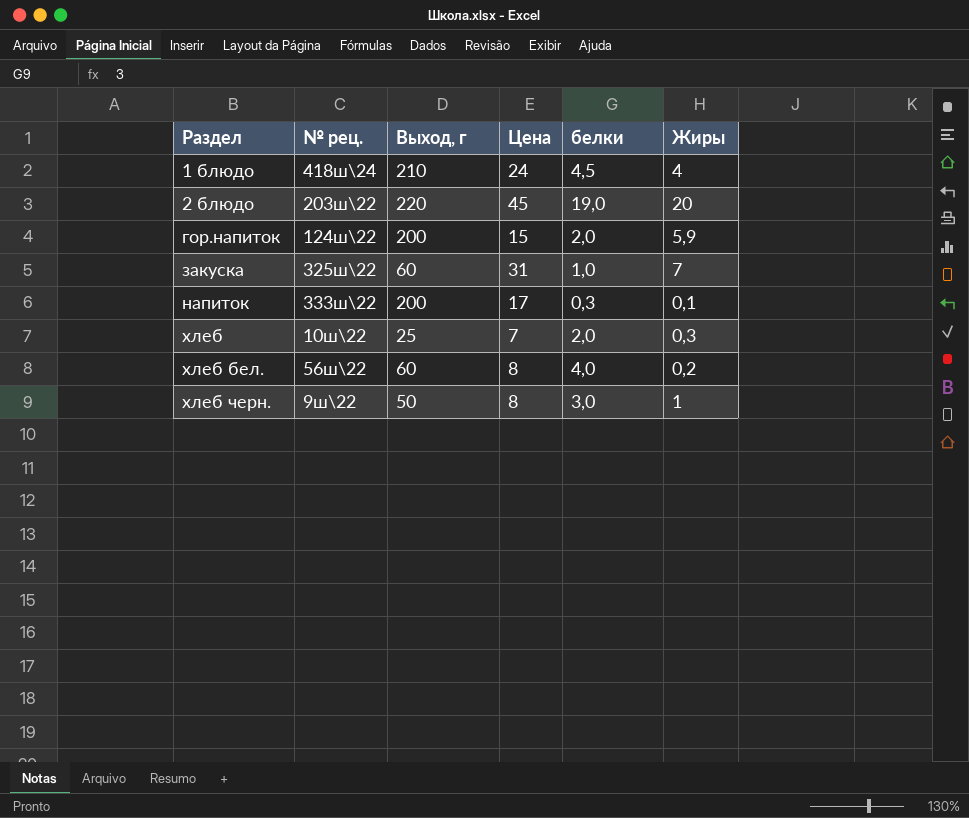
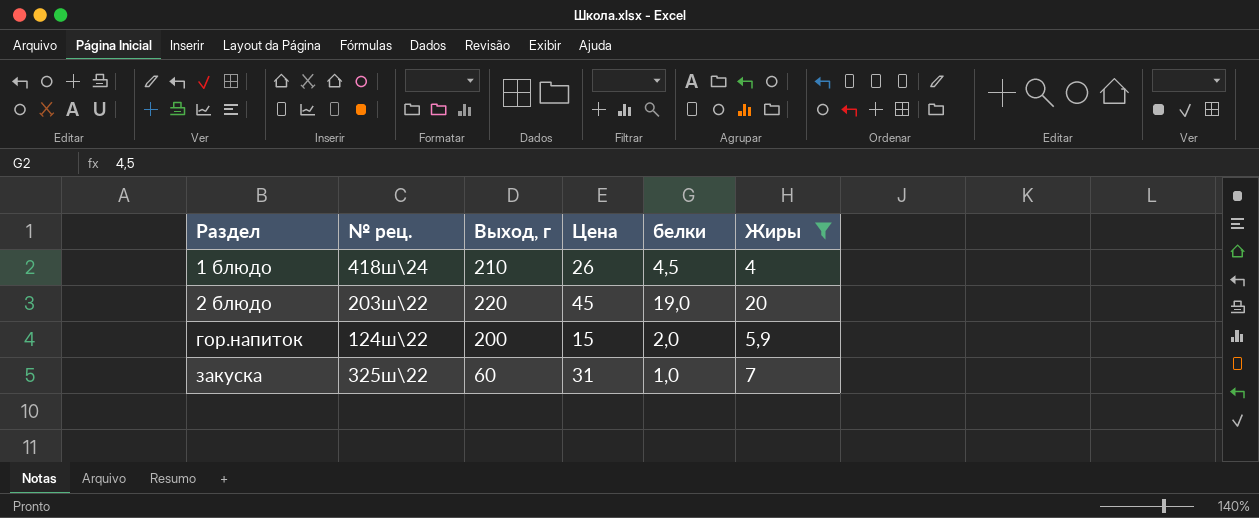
filter: none -> Жиры >= 4
1 блюдо | Цена: 24 -> 26

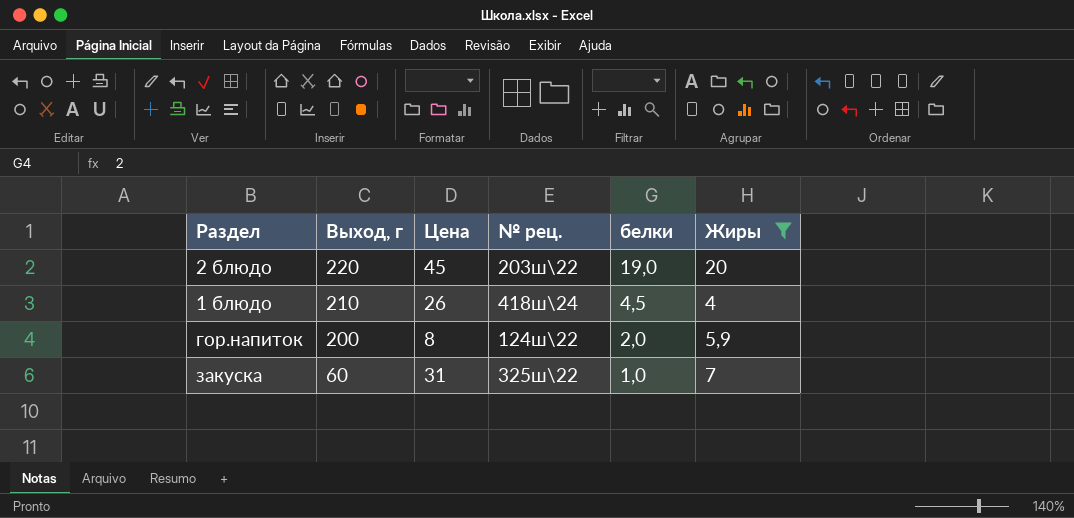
row order: Раздел ascending -> Выход, г descending
column № рец. | position: 2 -> 4
гор.напиток | Цена: 15 -> 8

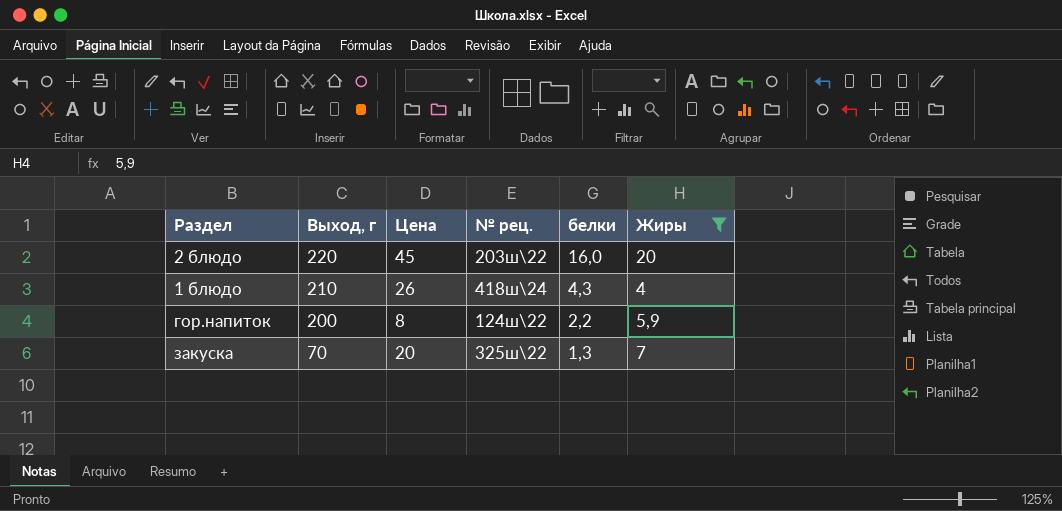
2 блюдо | белки: 19,0 -> 16,0
1 блюдо | белки: 4,5 -> 4,3
гор.напиток | белки: 2,0 -> 2,2
закуска | Выход, г: 60 -> 70
закуска | Цена: 31 -> 20
закуска | белки: 1,0 -> 1,3

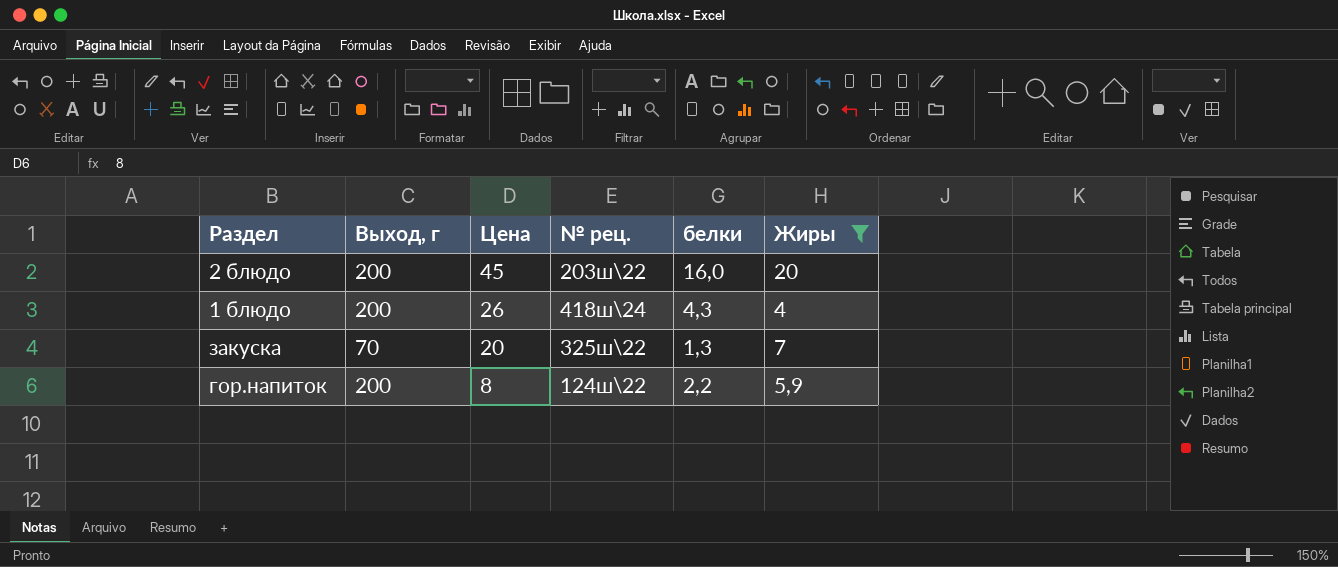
row order: Выход, г descending -> Цена descending
2 блюдо | Выход, г: 220 -> 200
1 блюдо | Выход, г: 210 -> 200

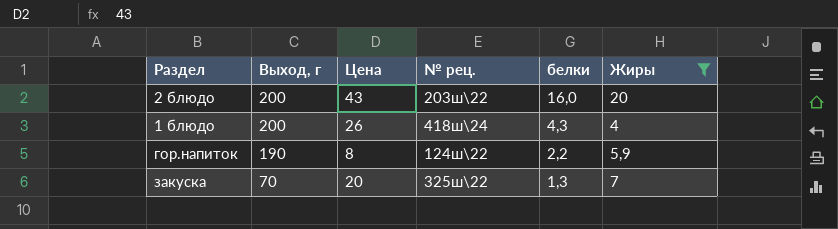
row order: Цена descending -> Выход, г descending
2 блюдо | Цена: 45 -> 43
гор.напиток | Выход, г: 200 -> 190

